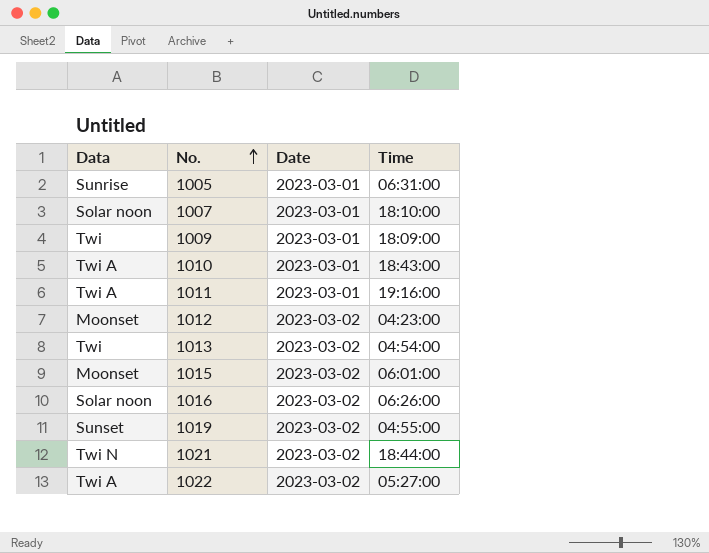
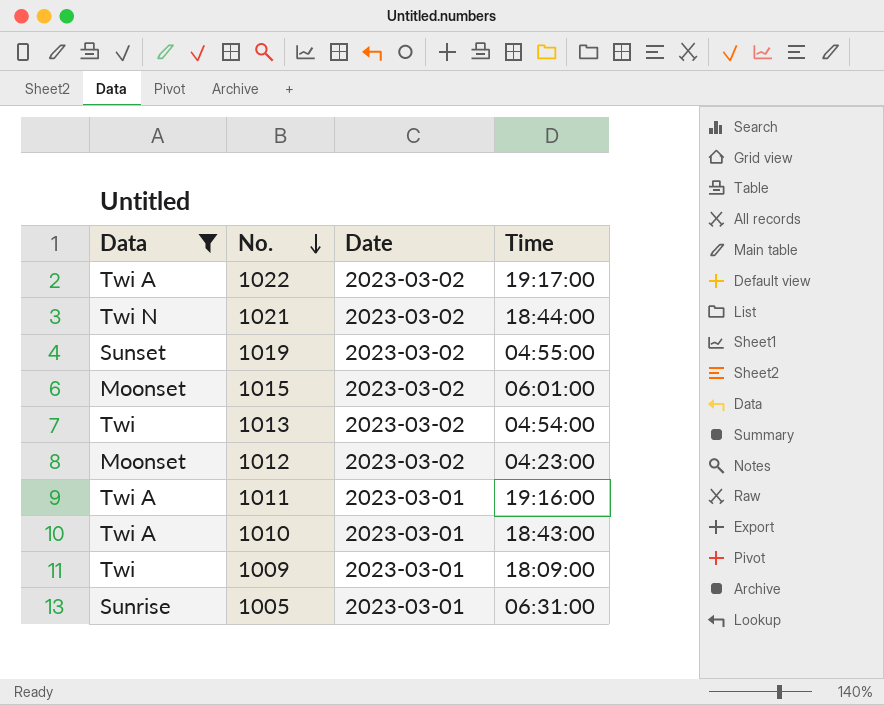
filter: none -> Data != Solar noon
row order: No. ascending -> No. descending
1022 | Time: 05:27:00 -> 19:17:00

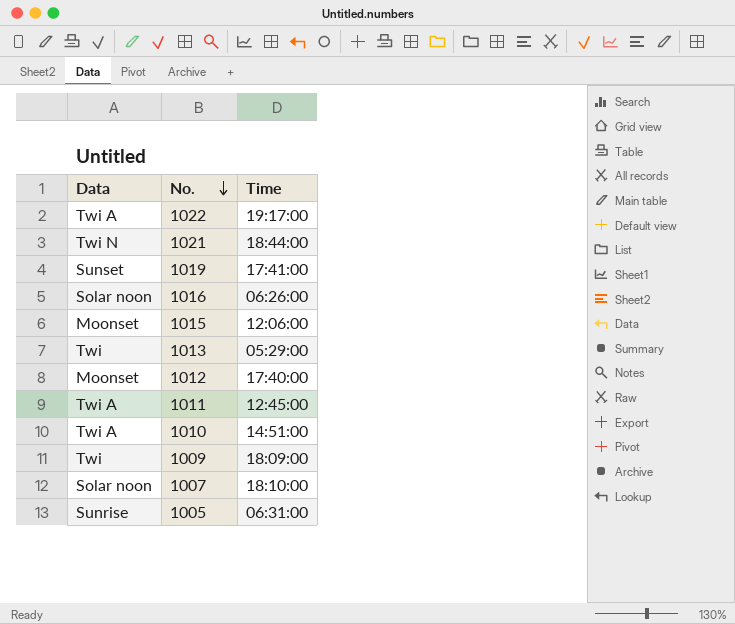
filter: Data != Solar noon -> none
column Date | position: 3 -> none
1019 | Time: 04:55:00 -> 17:41:00
1015 | Time: 06:01:00 -> 12:06:00
1013 | Time: 04:54:00 -> 05:29:00
1012 | Time: 04:23:00 -> 17:40:00
1011 | Time: 19:16:00 -> 12:45:00
1010 | Time: 18:43:00 -> 14:51:00

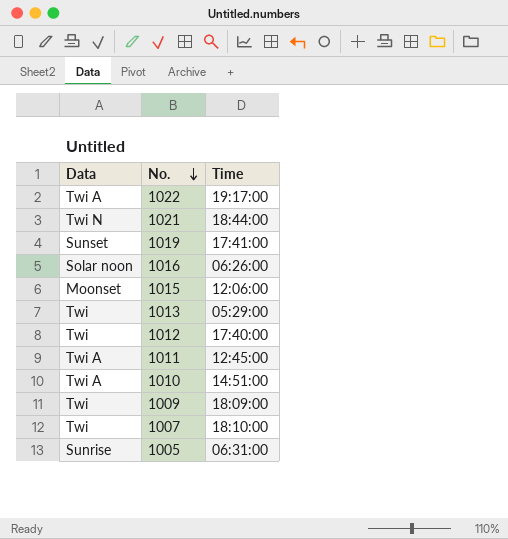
1012 | Data: Moonset -> Twi
1007 | Data: Solar noon -> Twi

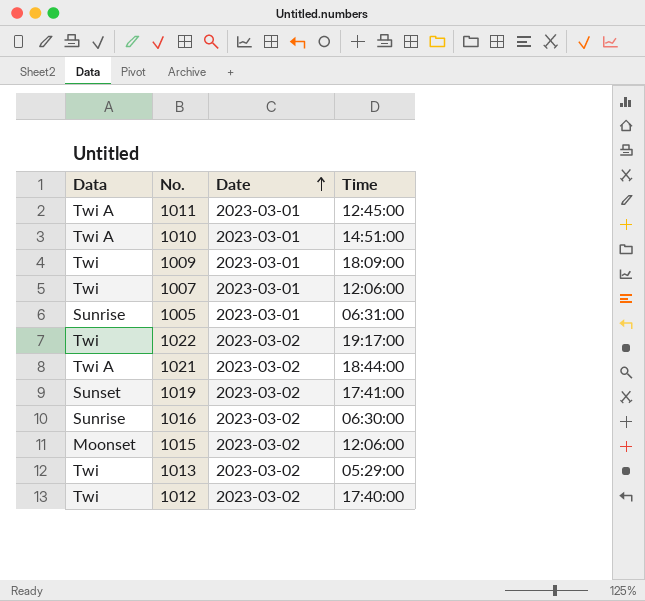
row order: No. descending -> Date ascending
column Date | position: none -> 3
1007 | Time: 18:10:00 -> 12:06:00
1022 | Data: Twi A -> Twi
1021 | Data: Twi N -> Twi A
1016 | Data: Solar noon -> Sunrise
1016 | Time: 06:26:00 -> 06:30:00

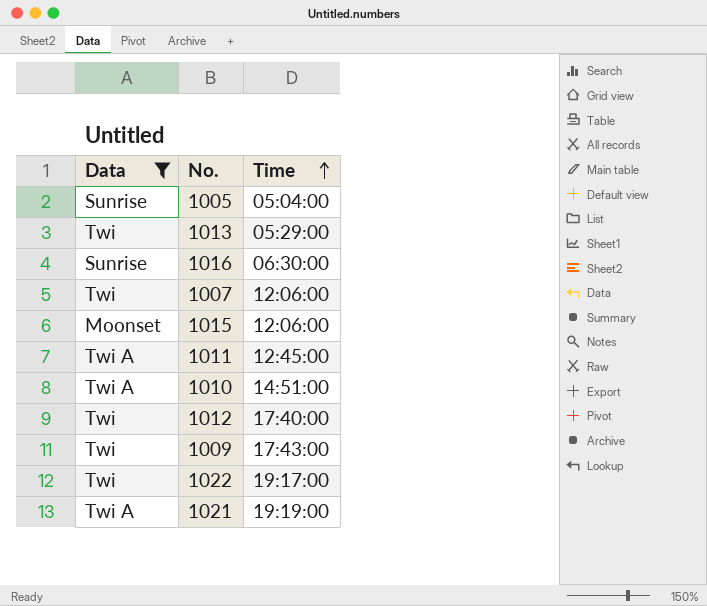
filter: none -> Data != Sunset
row order: Date ascending -> Time ascending
column Date | position: 3 -> none
1005 | Time: 06:31:00 -> 05:04:00
1009 | Time: 18:09:00 -> 17:43:00
1021 | Time: 18:44:00 -> 19:19:00

